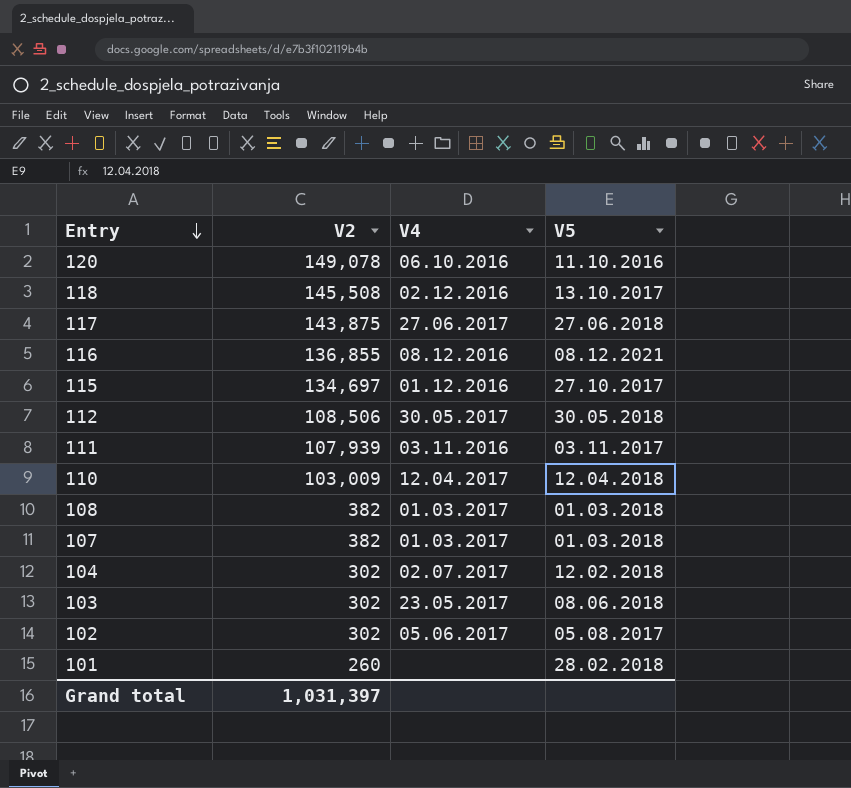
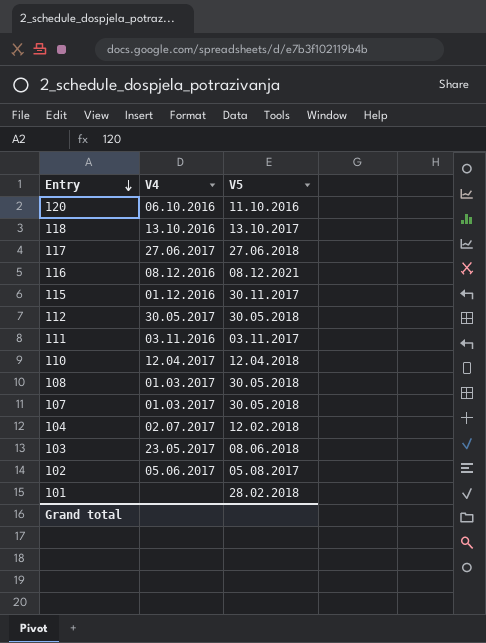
column V2 | position: 2 -> none
118 | V4: 02.12.2016 -> 13.10.2016
115 | V5: 27.10.2017 -> 30.11.2017
108 | V5: 01.03.2018 -> 30.05.2018
107 | V5: 01.03.2018 -> 30.05.2018

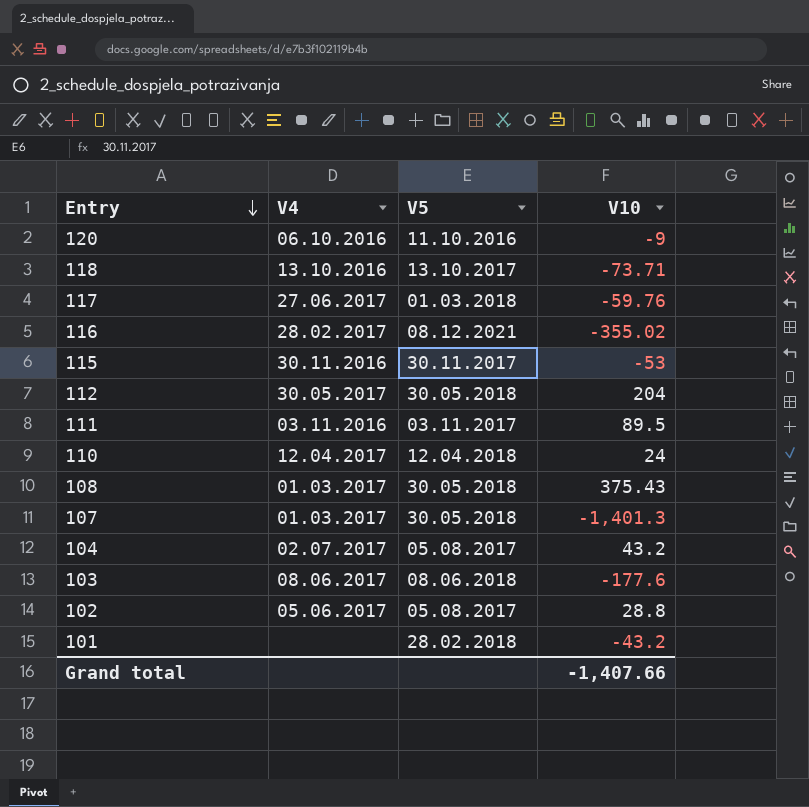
column V10 | position: none -> 4
117 | V5: 27.06.2018 -> 01.03.2018
116 | V4: 08.12.2016 -> 28.02.2017
115 | V4: 01.12.2016 -> 30.11.2016
104 | V5: 12.02.2018 -> 05.08.2017
103 | V4: 23.05.2017 -> 08.06.2017

